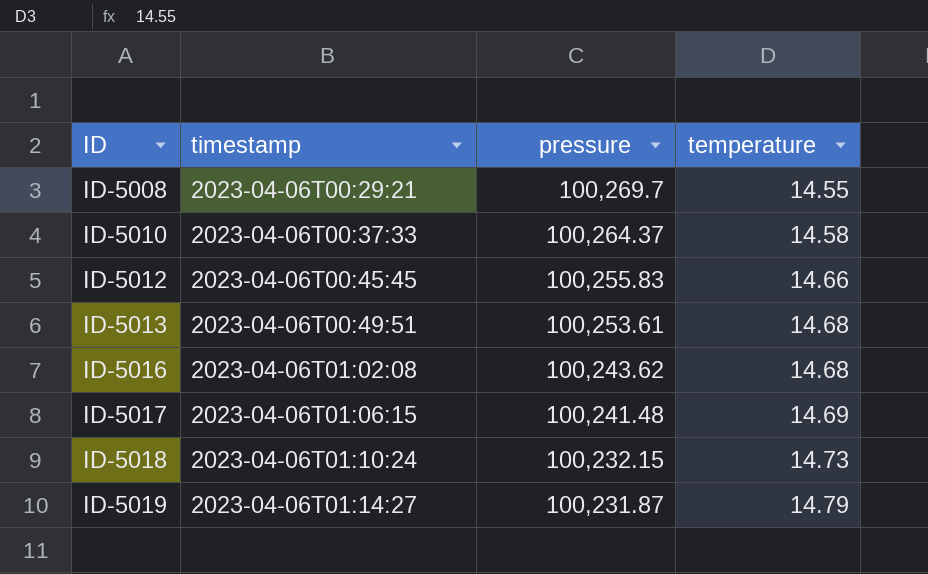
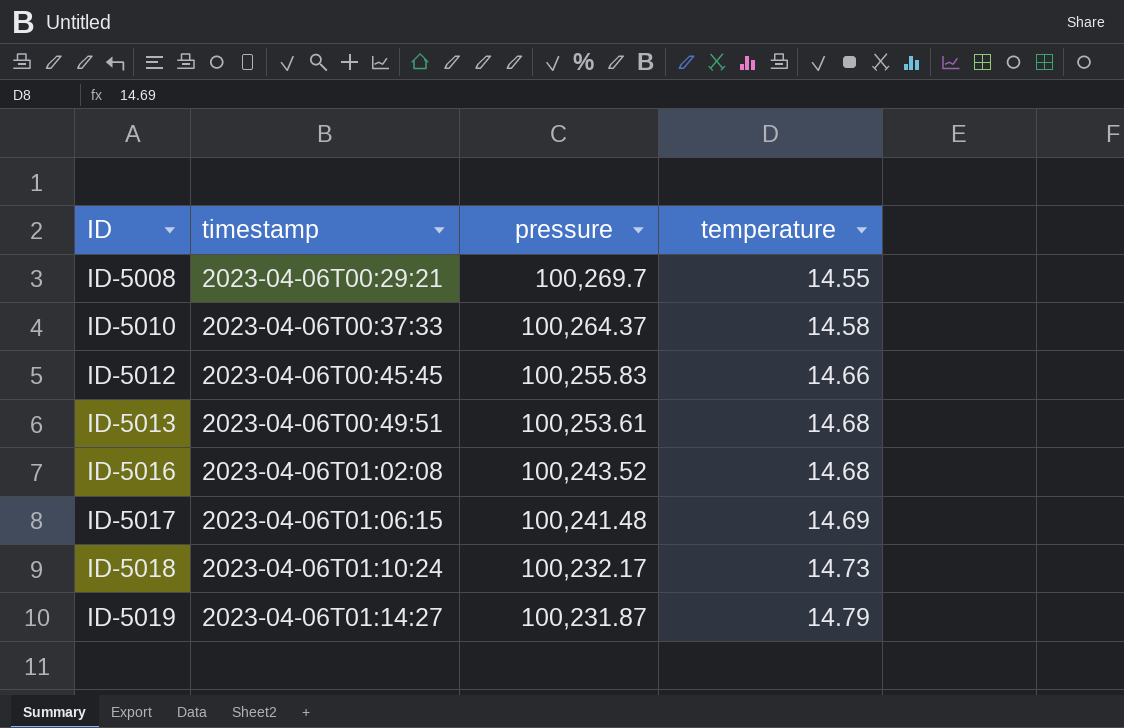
ID-5016 | pressure: 100,243.62 -> 100,243.52
ID-5018 | pressure: 100,232.15 -> 100,232.17

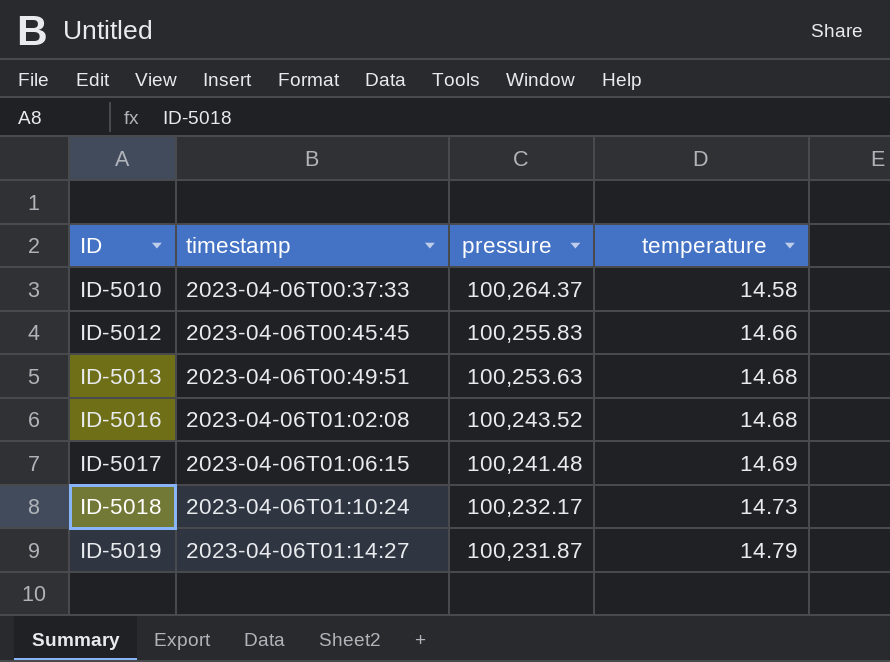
row ID-5008: 2023-04-06T00:29:21 | 100,269.7 | 14.55 -> none
ID-5013 | pressure: 100,253.61 -> 100,253.63

